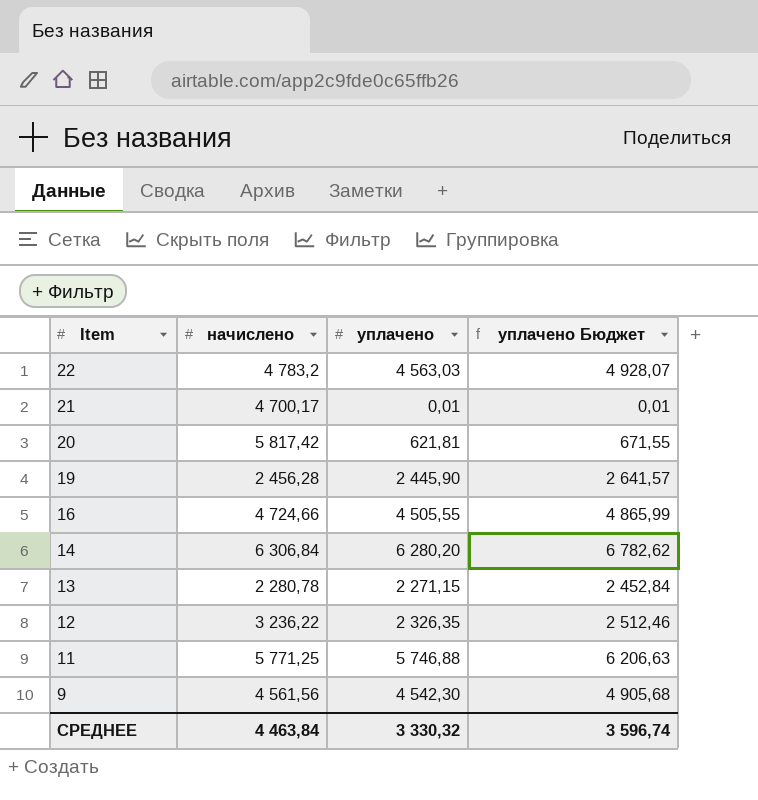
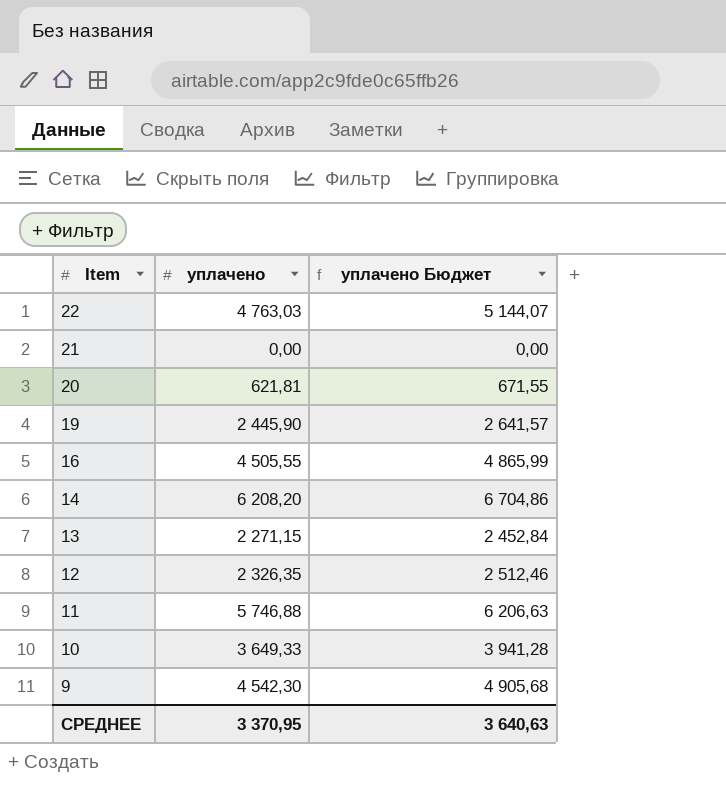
column начислено | position: 2 -> none
22 | уплачено: 4 563,03 -> 4 763,03
22 | уплачено Бюджет: 4 928,07 -> 5 144,07
21 | уплачено: 0,01 -> 0,00
21 | уплачено Бюджет: 0,01 -> 0,00
14 | уплачено: 6 280,20 -> 6 208,20
14 | уплачено Бюджет: 6 782,62 -> 6 704,86
row 10: none -> 3 649,33 | 3 941,28
СРЕДНЕЕ | уплачено: 3 330,32 -> 3 370,95
СРЕДНЕЕ | уплачено Бюджет: 3 596,74 -> 3 640,63

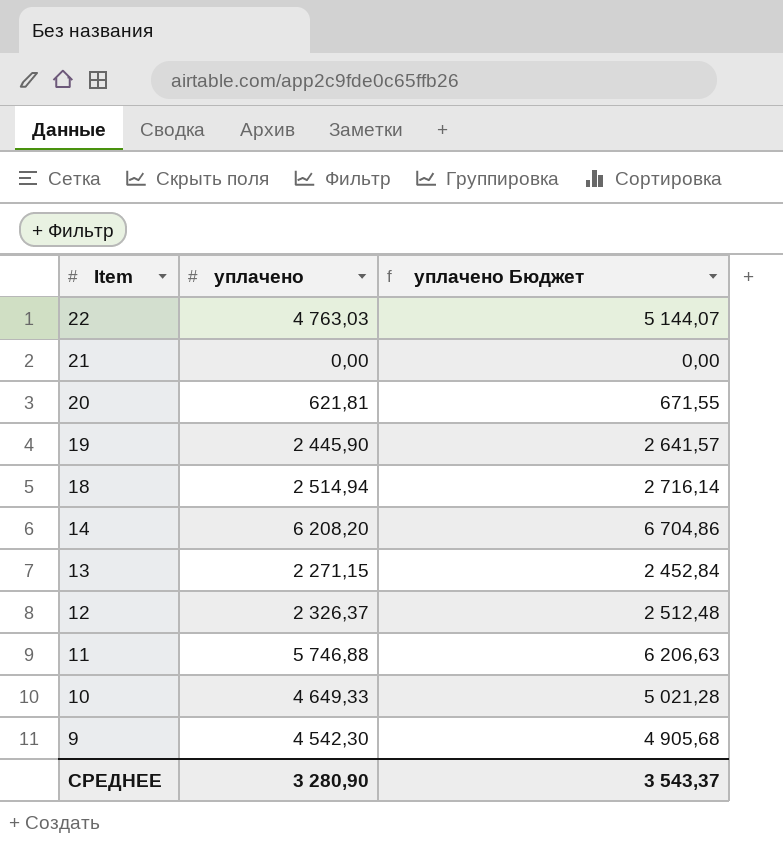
row 16: 4 505,55 | 4 865,99 -> none
row 18: none -> 2 514,94 | 2 716,14
12 | уплачено: 2 326,35 -> 2 326,37
12 | уплачено Бюджет: 2 512,46 -> 2 512,48
10 | уплачено: 3 649,33 -> 4 649,33
10 | уплачено Бюджет: 3 941,28 -> 5 021,28
СРЕДНЕЕ | уплачено: 3 370,95 -> 3 280,90
СРЕДНЕЕ | уплачено Бюджет: 3 640,63 -> 3 543,37

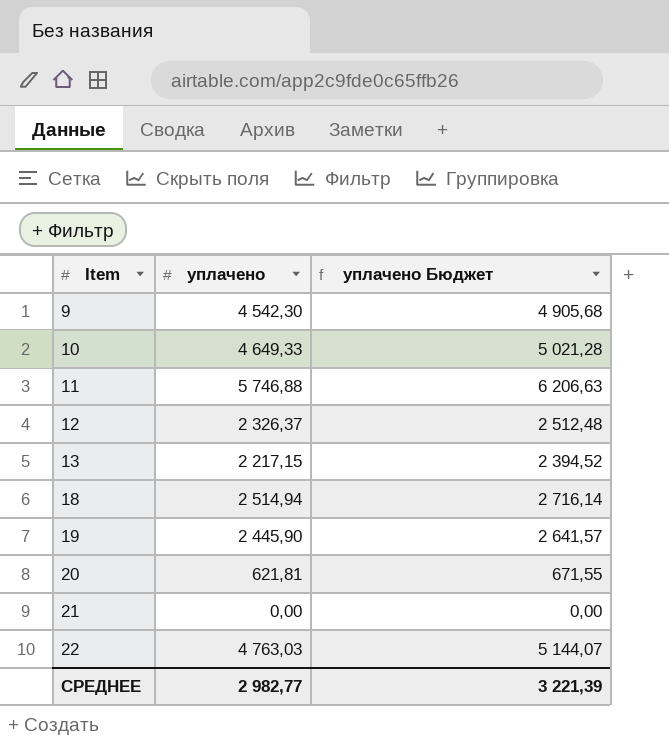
row order: Item descending -> Item ascending
row 14: 6 208,20 | 6 704,86 -> none
13 | уплачено: 2 271,15 -> 2 217,15
13 | уплачено Бюджет: 2 452,84 -> 2 394,52
СРЕДНЕЕ | уплачено: 3 280,90 -> 2 982,77
СРЕДНЕЕ | уплачено Бюджет: 3 543,37 -> 3 221,39

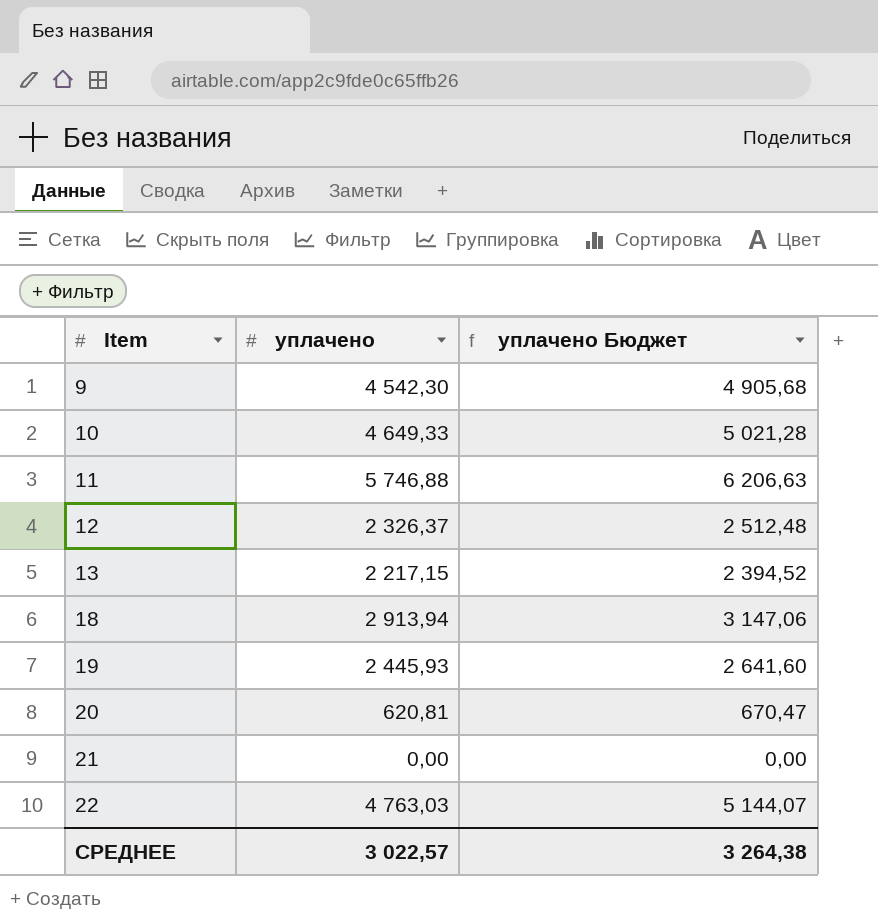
18 | уплачено: 2 514,94 -> 2 913,94
18 | уплачено Бюджет: 2 716,14 -> 3 147,06
19 | уплачено: 2 445,90 -> 2 445,93
19 | уплачено Бюджет: 2 641,57 -> 2 641,60
20 | уплачено: 621,81 -> 620,81
20 | уплачено Бюджет: 671,55 -> 670,47
СРЕДНЕЕ | уплачено: 2 982,77 -> 3 022,57
СРЕДНЕЕ | уплачено Бюджет: 3 221,39 -> 3 264,38

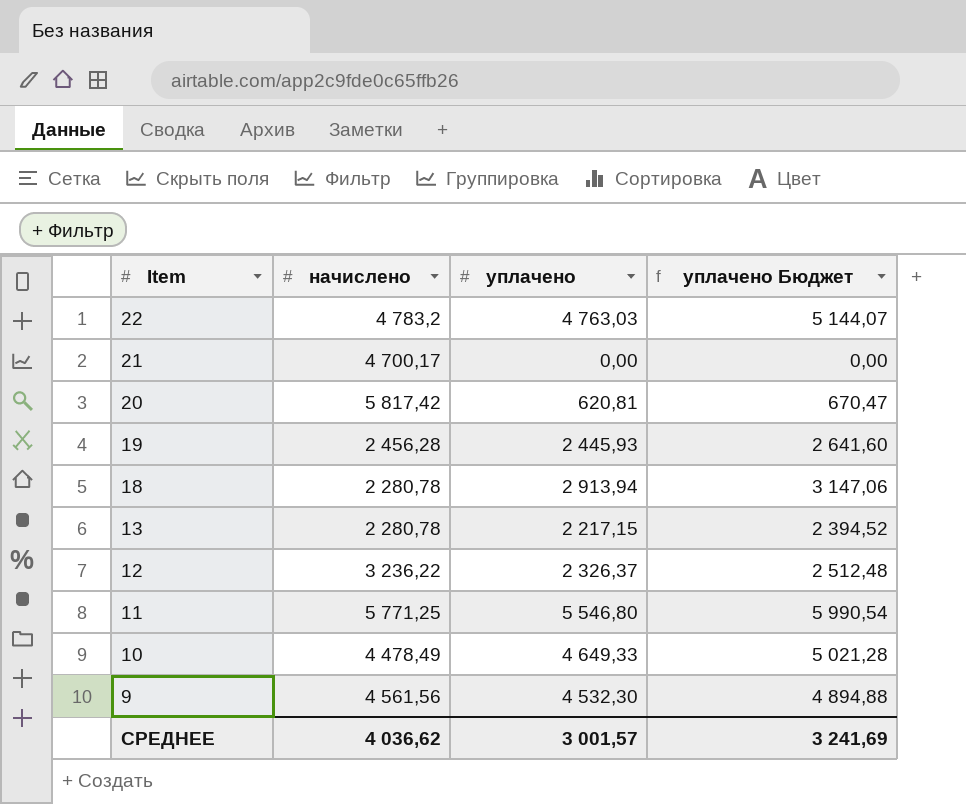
row order: Item ascending -> Item descending
column начислено | position: none -> 2
11 | уплачено: 5 746,88 -> 5 546,80
11 | уплачено Бюджет: 6 206,63 -> 5 990,54
9 | уплачено: 4 542,30 -> 4 532,30
9 | уплачено Бюджет: 4 905,68 -> 4 894,88
СРЕДНЕЕ | уплачено: 3 022,57 -> 3 001,57
СРЕДНЕЕ | уплачено Бюджет: 3 264,38 -> 3 241,69

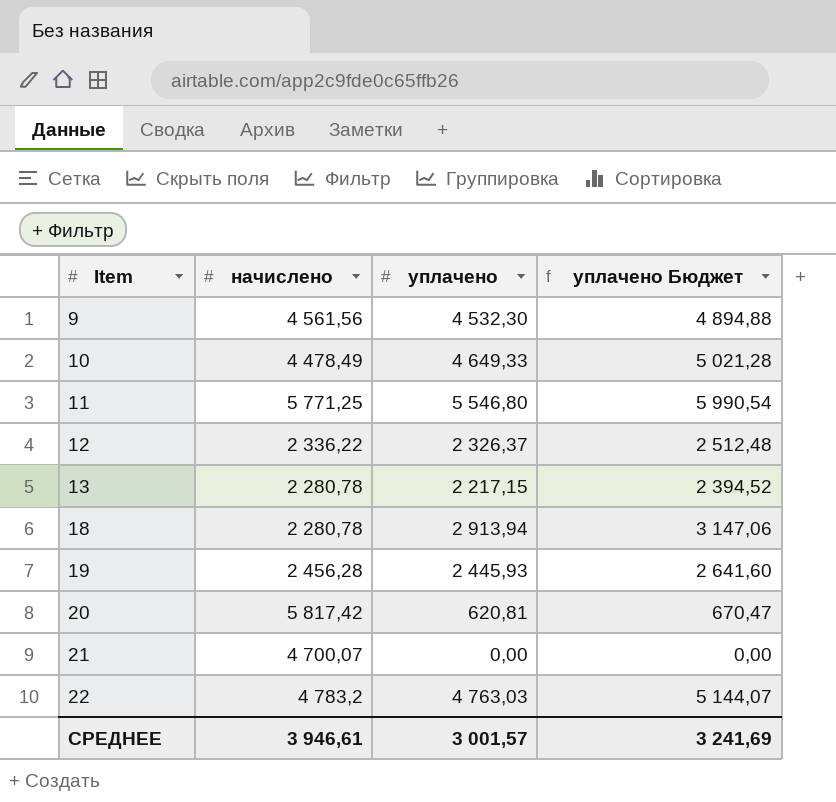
row order: Item descending -> Item ascending
12 | начислено: 3 236,22 -> 2 336,22
21 | начислено: 4 700,17 -> 4 700,07
СРЕДНЕЕ | начислено: 4 036,62 -> 3 946,61

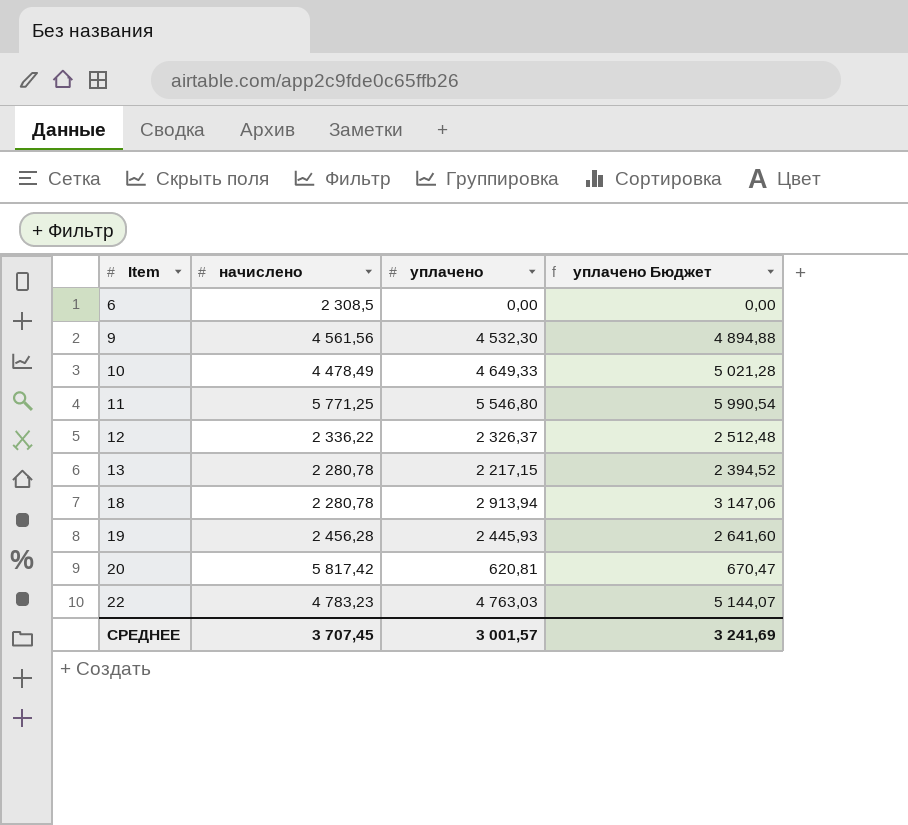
row 21: 4 700,07 | 0,00 | 0,00 -> none
row 6: none -> 2 308,5 | 0,00 | 0,00
22 | начислено: 4 783,2 -> 4 783,23
СРЕДНЕЕ | начислено: 3 946,61 -> 3 707,45

